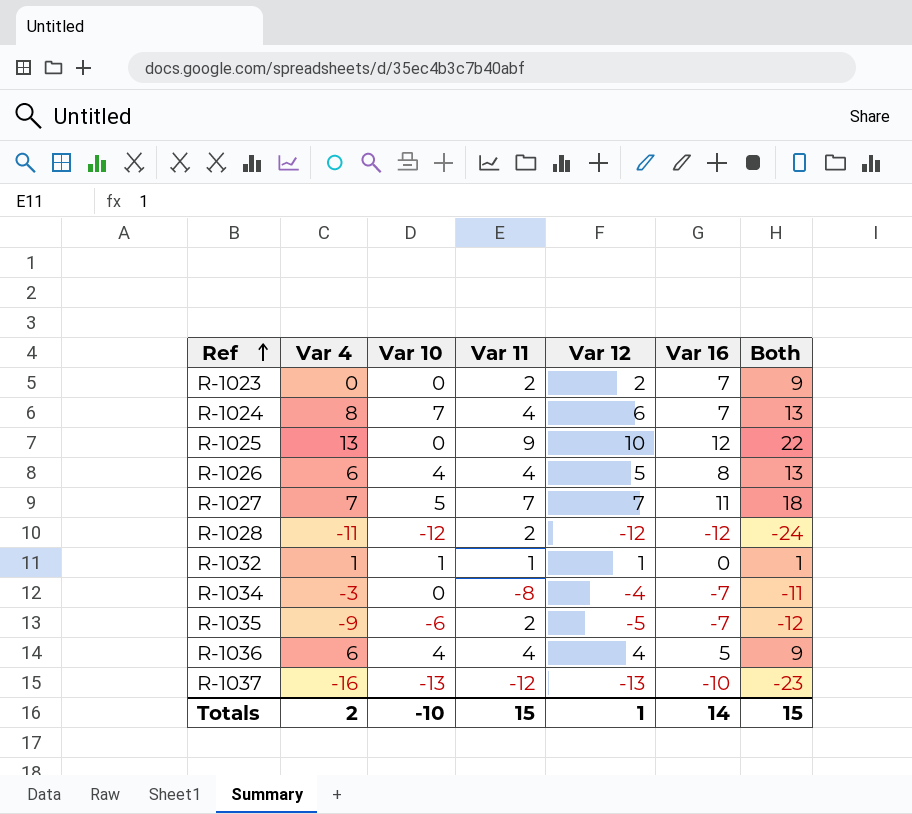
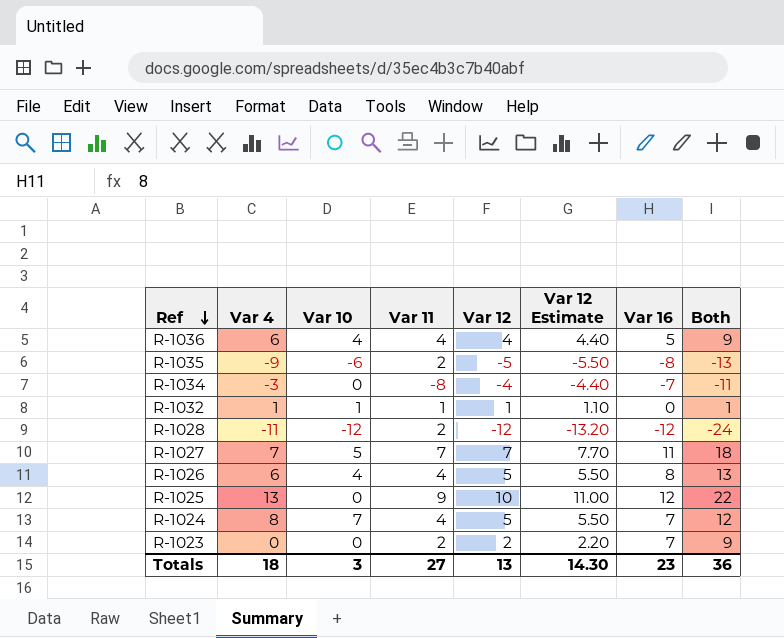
row order: Ref ascending -> Ref descending
column Var 12 Estimate | formula: none -> [Var 12] * 1.1
row R-1037: -16 | -13 | -12 | -13 | -10 | -23 -> none
R-1035 | Var 16: -7 -> -8
R-1035 | Both: -12 -> -13
R-1024 | Var 12: 6 -> 5
R-1024 | Both: 13 -> 12
Totals | Var 4: 2 -> 18
Totals | Var 10: -10 -> 3
Totals | Var 11: 15 -> 27
Totals | Var 12: 1 -> 13
Totals | Var 16: 14 -> 23
Totals | Both: 15 -> 36

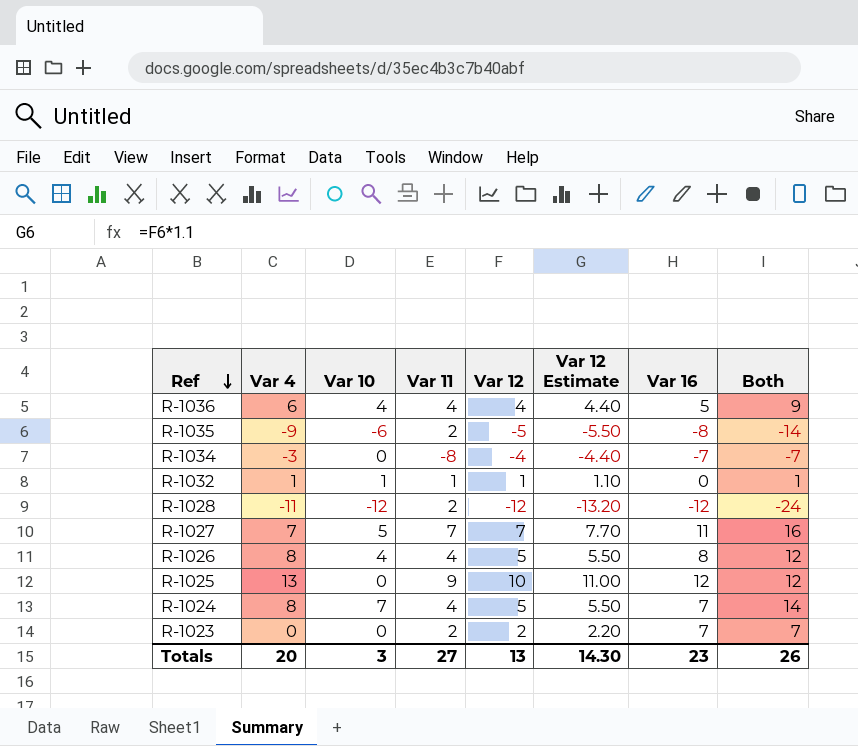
column Both | formula: [Var 12] + [Var 16] -> [Var 10] + [Var 16]
R-1026 | Var 4: 6 -> 8
Totals | Var 4: 18 -> 20
Totals | Both: 36 -> 26

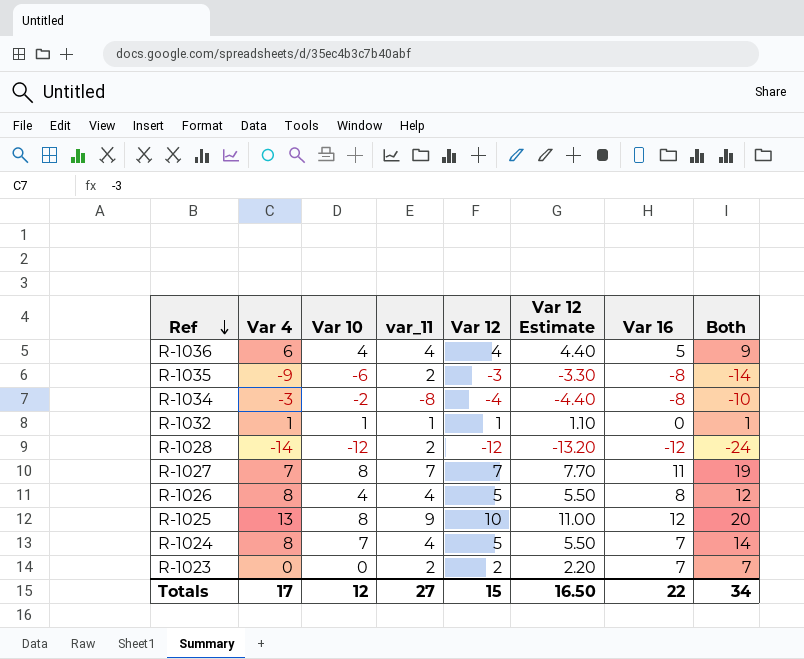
column name: Var 11 -> var_11
R-1035 | Var 12: -5 -> -3
R-1035 | Var 12 Estimate: -5.50 -> -3.30
R-1034 | Var 10: 0 -> -2
R-1034 | Var 16: -7 -> -8
R-1034 | Both: -7 -> -10
R-1028 | Var 4: -11 -> -14
R-1027 | Var 10: 5 -> 8
R-1027 | Both: 16 -> 19
R-1025 | Var 10: 0 -> 8
R-1025 | Both: 12 -> 20
Totals | Var 4: 20 -> 17
Totals | Var 10: 3 -> 12
Totals | Var 12: 13 -> 15
Totals | Var 12 Estimate: 14.30 -> 16.50
Totals | Var 16: 23 -> 22
Totals | Both: 26 -> 34

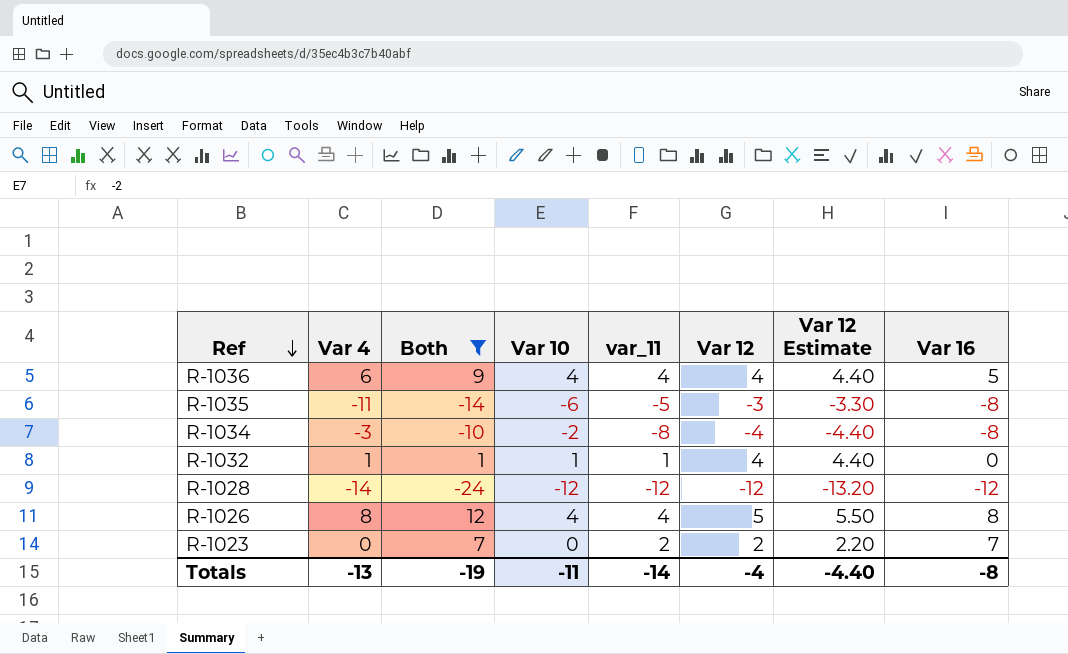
filter: none -> Both <= 12
column Both | position: 8 -> 3
R-1035 | Var 4: -9 -> -11
R-1035 | var_11: 2 -> -5
R-1032 | Var 12: 1 -> 4
R-1032 | Var 12 Estimate: 1.10 -> 4.40
R-1028 | var_11: 2 -> -12
Totals | Var 4: 17 -> -13
Totals | Both: 34 -> -19
Totals | Var 10: 12 -> -11
Totals | var_11: 27 -> -14
Totals | Var 12: 15 -> -4
Totals | Var 12 Estimate: 16.50 -> -4.40
Totals | Var 16: 22 -> -8

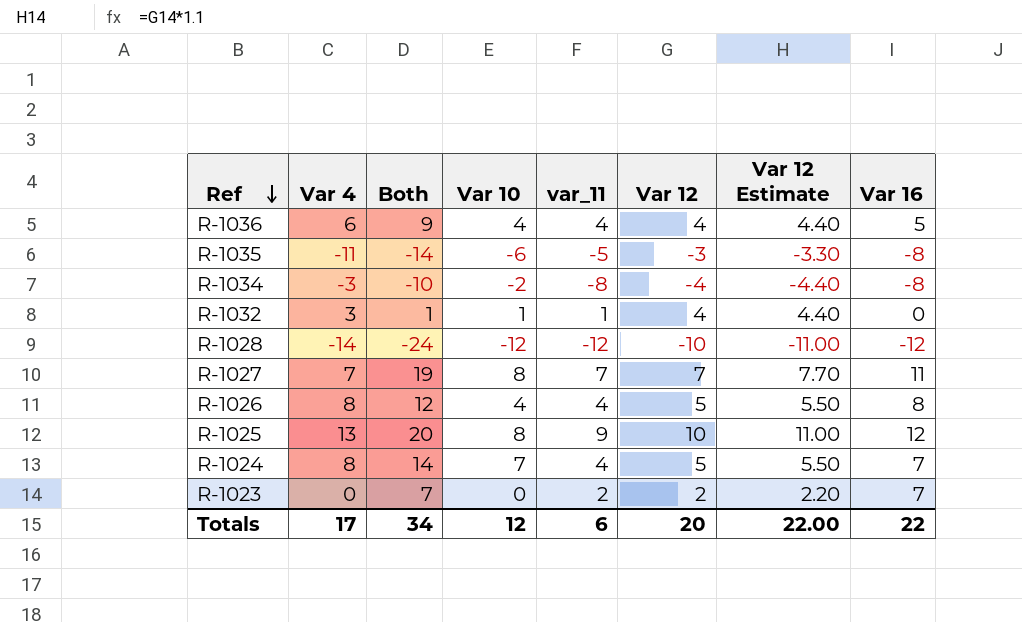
filter: Both <= 12 -> none
R-1032 | Var 4: 1 -> 3
R-1028 | Var 12: -12 -> -10
R-1028 | Var 12 Estimate: -13.20 -> -11.00
Totals | Var 4: -13 -> 17
Totals | Both: -19 -> 34
Totals | Var 10: -11 -> 12
Totals | var_11: -14 -> 6
Totals | Var 12: -4 -> 20
Totals | Var 12 Estimate: -4.40 -> 22.00
Totals | Var 16: -8 -> 22

